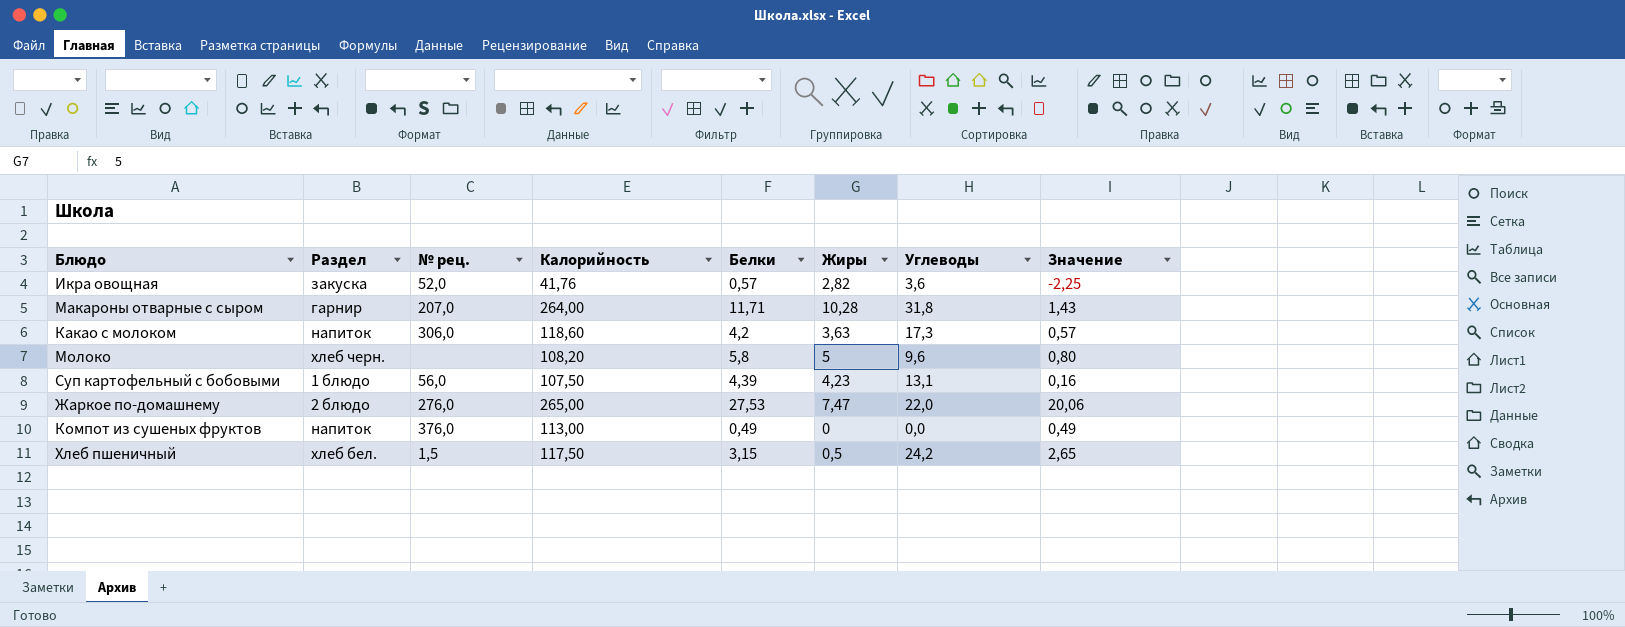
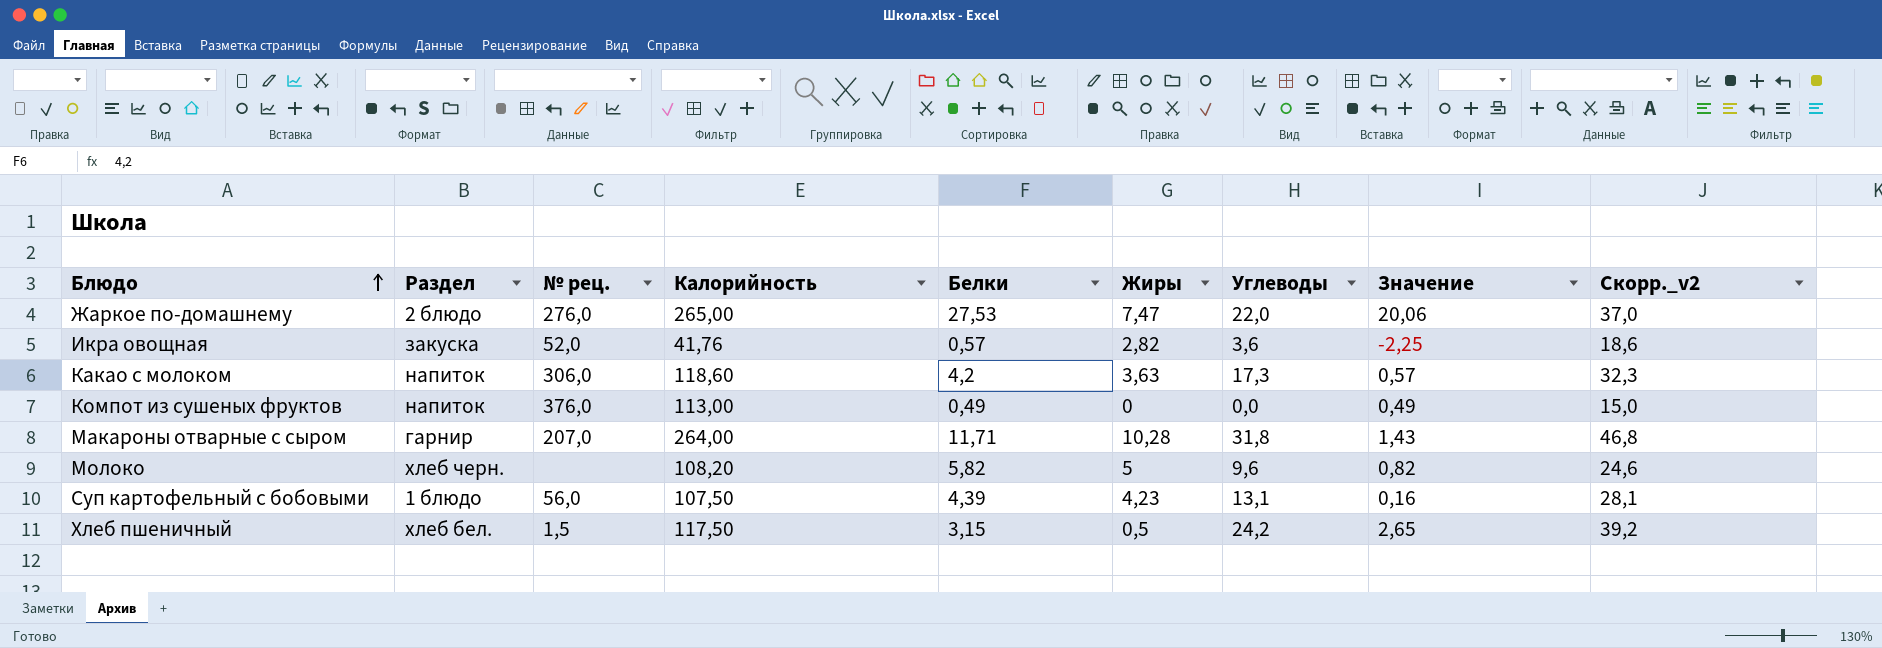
row order: none -> Блюдо ascending
column Скорр._v2 | formula: none -> [Углеводы] + 15
Молоко | Белки: 5,8 -> 5,82
Молоко | Значение: 0,80 -> 0,82

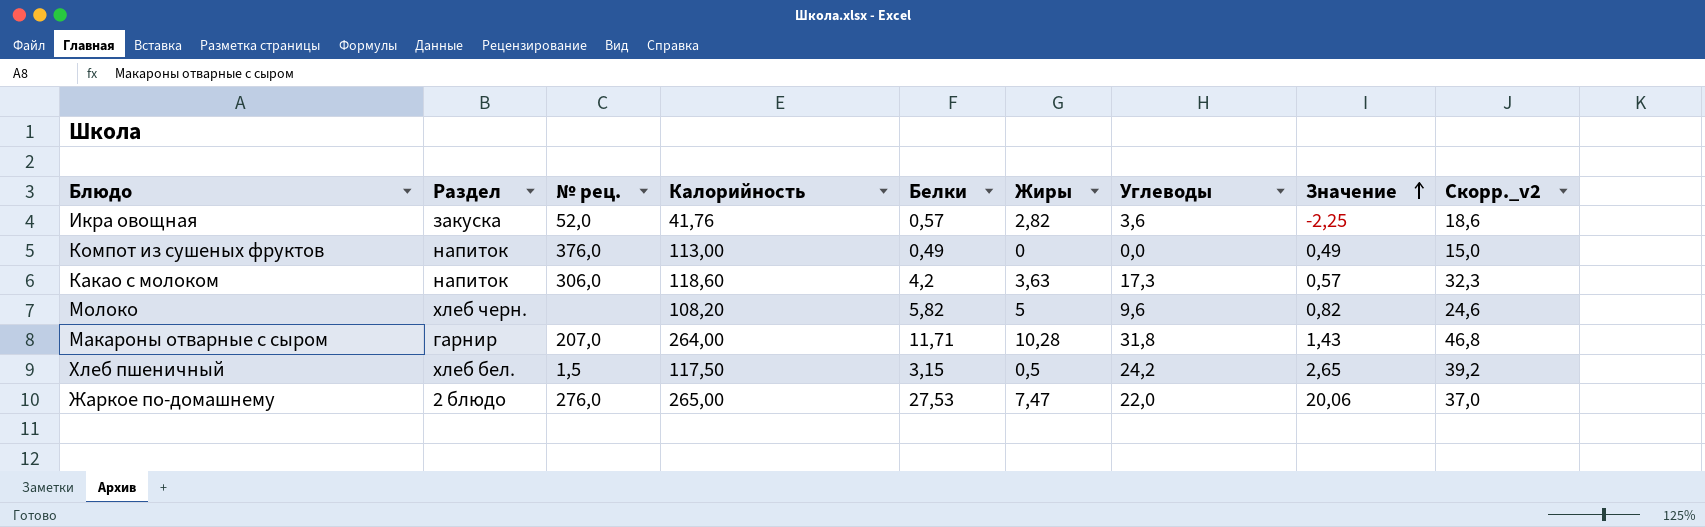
row order: Блюдо ascending -> Значение ascending
row Суп картофельный с бобовыми: 1 блюдо | 56,0 | 107,50 | 4,39 | 4,23 | 13,1 | 0,16 | 28,1 -> none

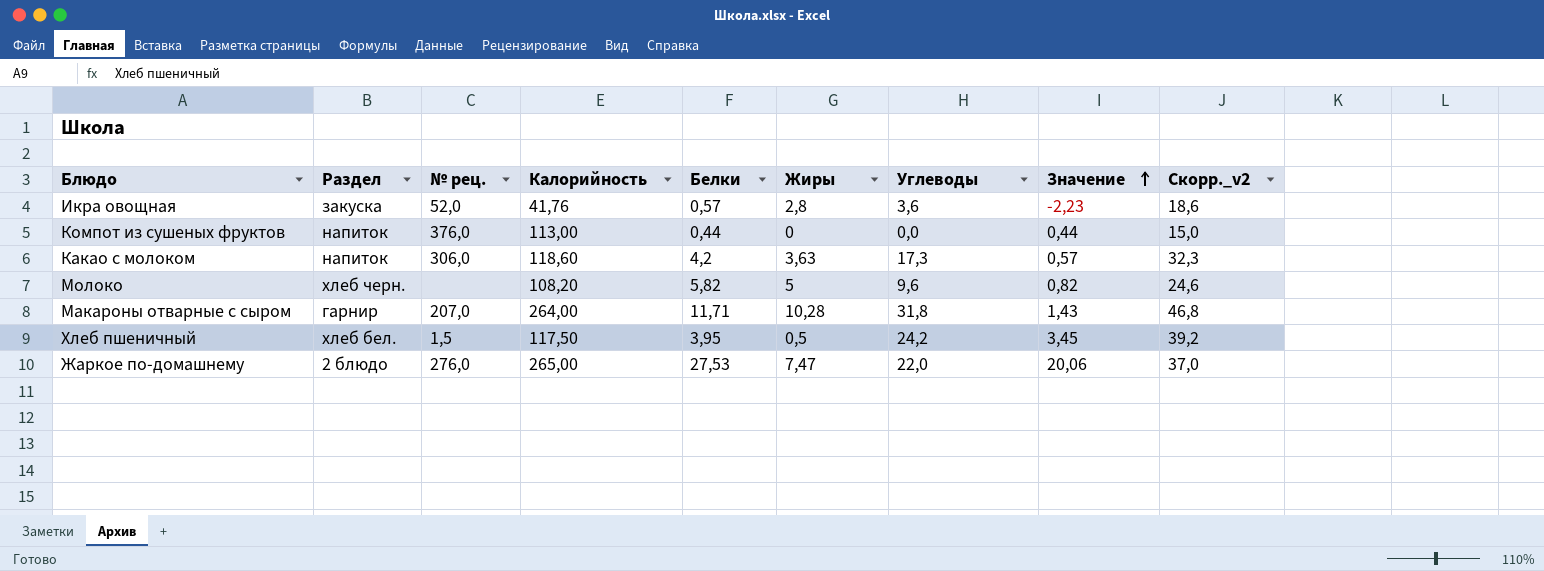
Икра овощная | Жиры: 2,82 -> 2,8
Икра овощная | Значение: -2,25 -> -2,23
Компот из сушеных фруктов | Белки: 0,49 -> 0,44
Компот из сушеных фруктов | Значение: 0,49 -> 0,44
Хлеб пшеничный | Белки: 3,15 -> 3,95
Хлеб пшеничный | Значение: 2,65 -> 3,45

